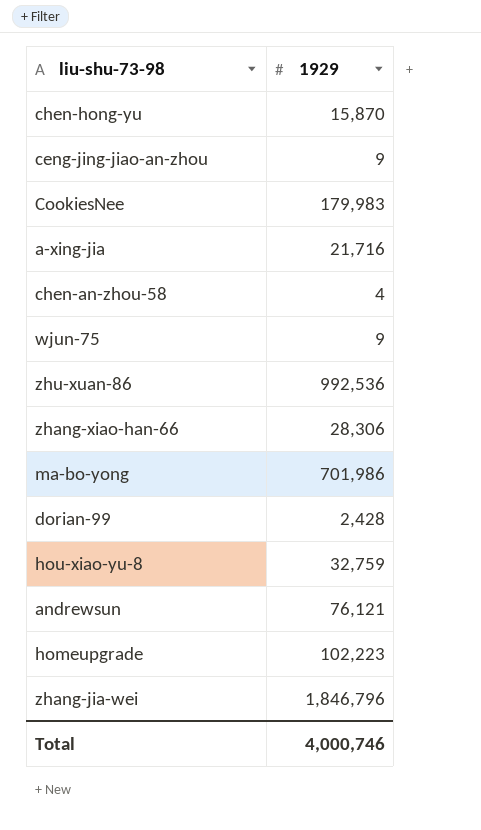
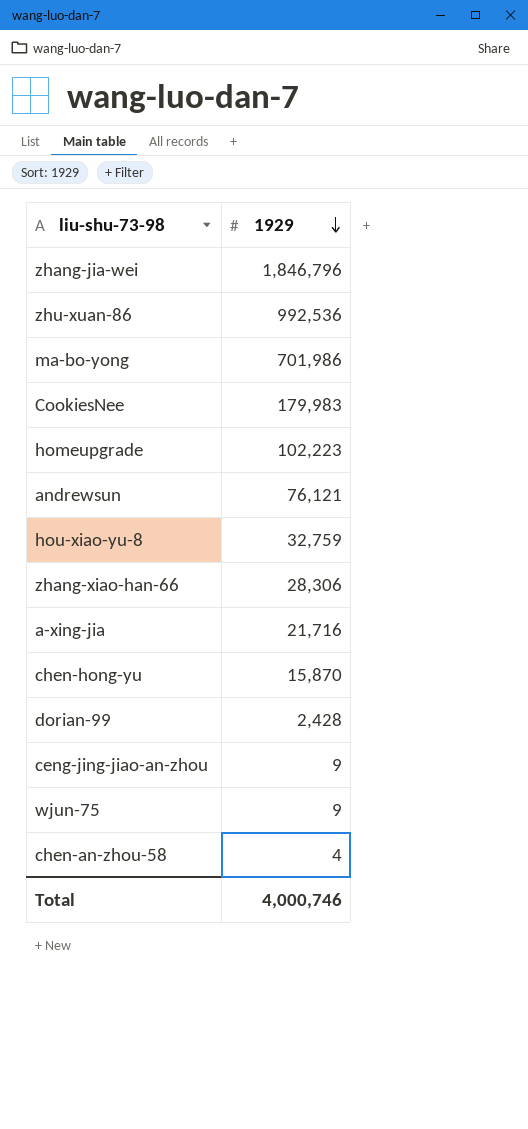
row order: none -> 1929 descending

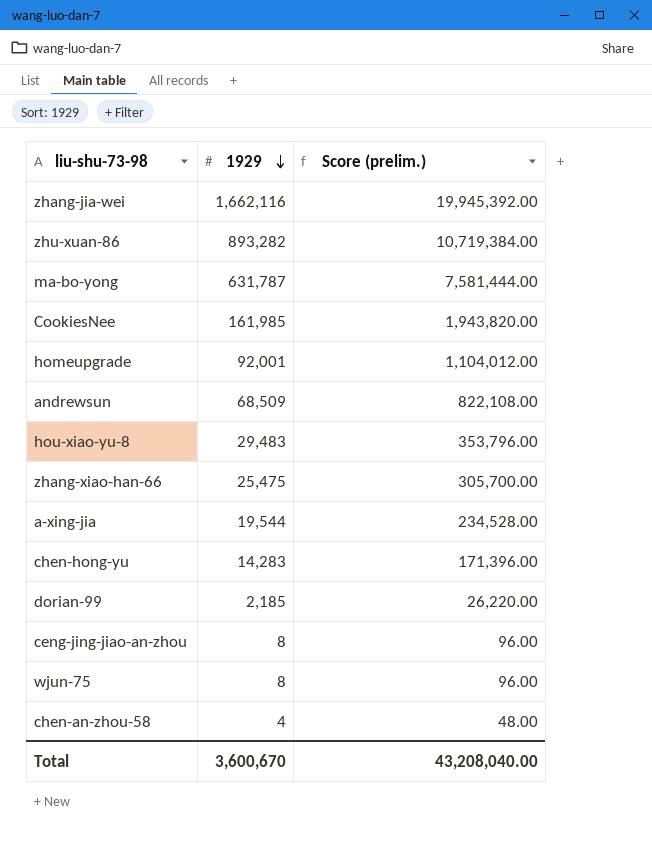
column Score (prelim.) | formula: none -> [1929] * 12
zhang-jia-wei | 1929: 1,846,796 -> 1,662,116
zhu-xuan-86 | 1929: 992,536 -> 893,282
ma-bo-yong | 1929: 701,986 -> 631,787
CookiesNee | 1929: 179,983 -> 161,985
homeupgrade | 1929: 102,223 -> 92,001
andrewsun | 1929: 76,121 -> 68,509
hou-xiao-yu-8 | 1929: 32,759 -> 29,483
zhang-xiao-han-66 | 1929: 28,306 -> 25,475
a-xing-jia | 1929: 21,716 -> 19,544
chen-hong-yu | 1929: 15,870 -> 14,283
dorian-99 | 1929: 2,428 -> 2,185
ceng-jing-jiao-an-zhou | 1929: 9 -> 8
wjun-75 | 1929: 9 -> 8
Total | 1929: 4,000,746 -> 3,600,670

